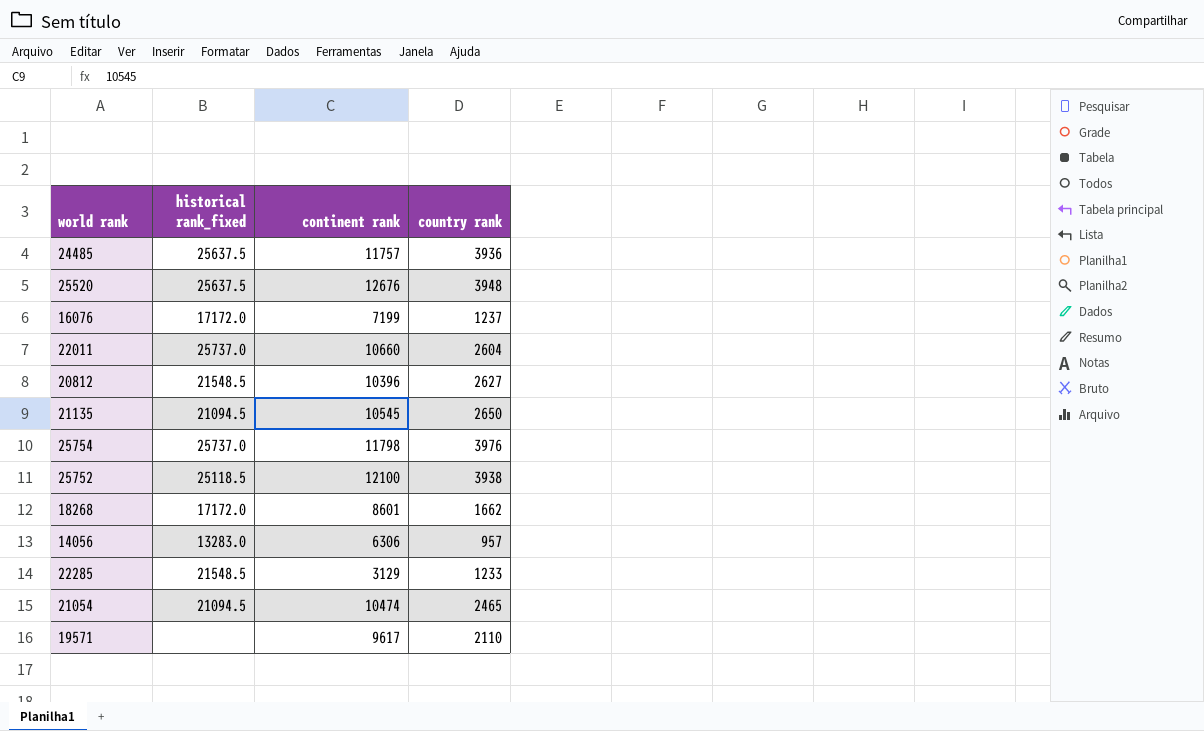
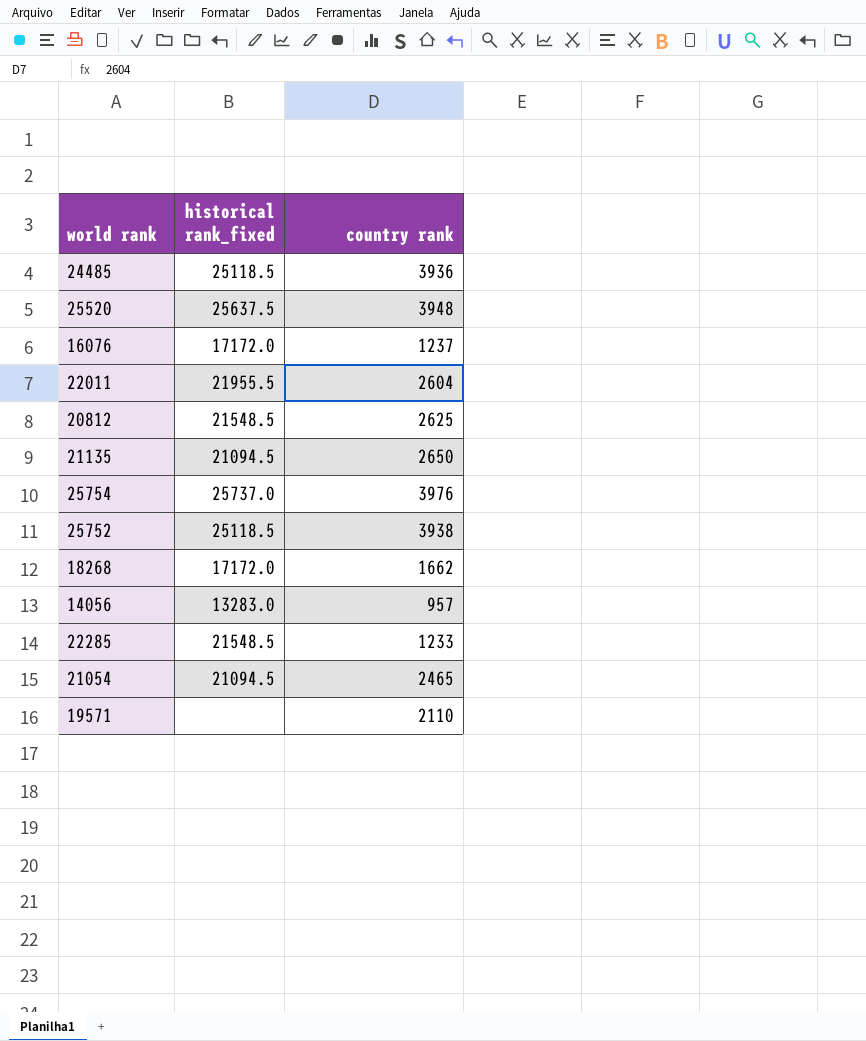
column continent rank | position: 3 -> none
24485 | historical rank_fixed: 25637.5 -> 25118.5
22011 | historical rank_fixed: 25737.0 -> 21955.5
20812 | country rank: 2627 -> 2625

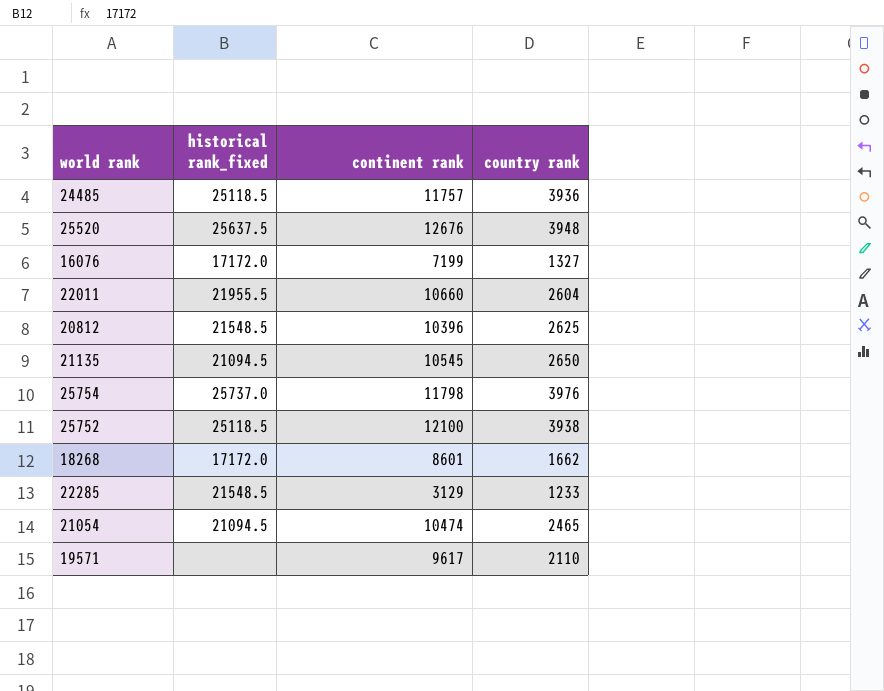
column continent rank | position: none -> 3
row 14056: 13283.0 | 957 -> none
16076 | country rank: 1237 -> 1327

